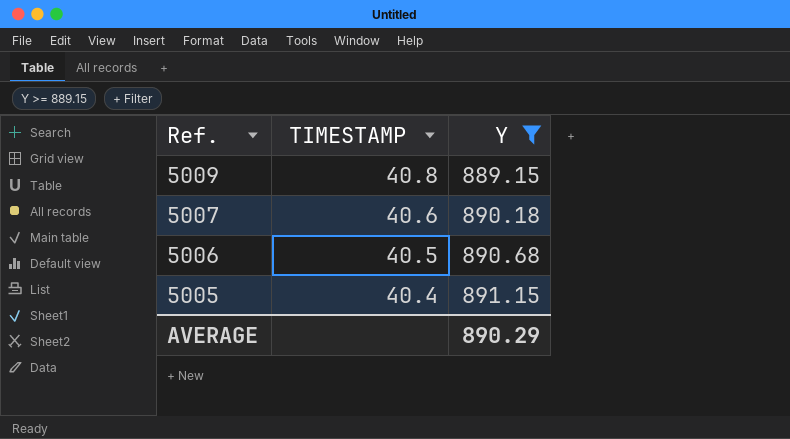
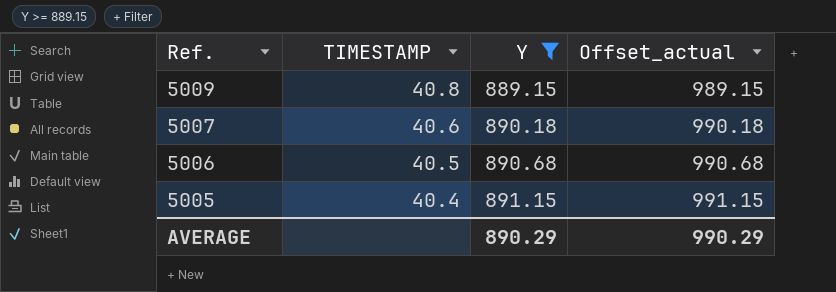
column Offset_actual | formula: none -> [Y] + 100

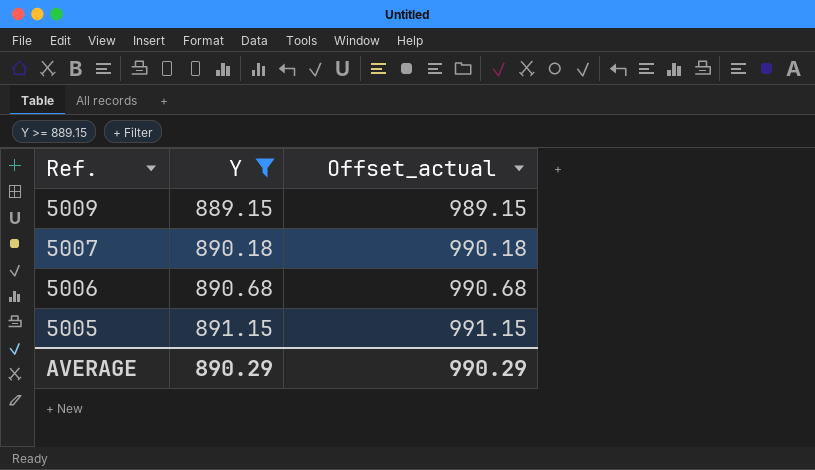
column TIMESTAMP | position: 2 -> none

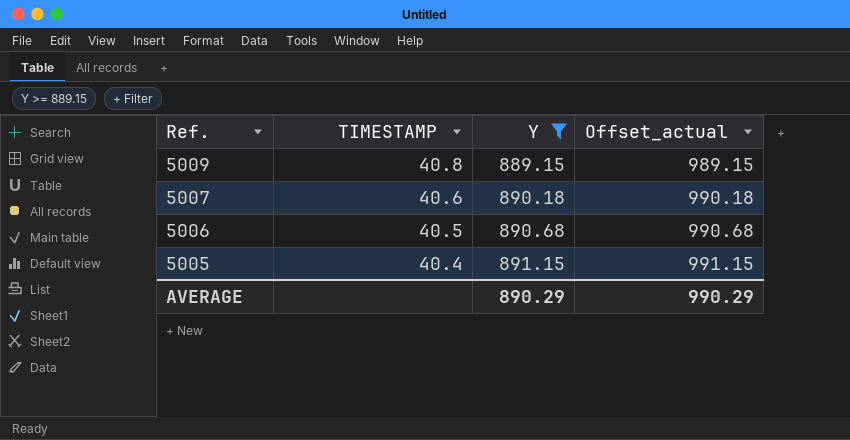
column TIMESTAMP | position: none -> 2

